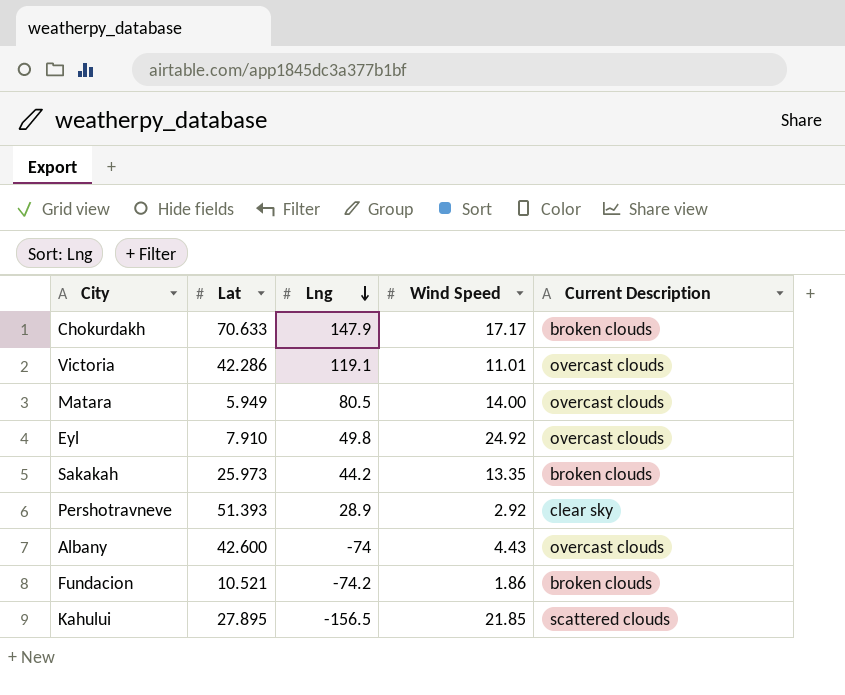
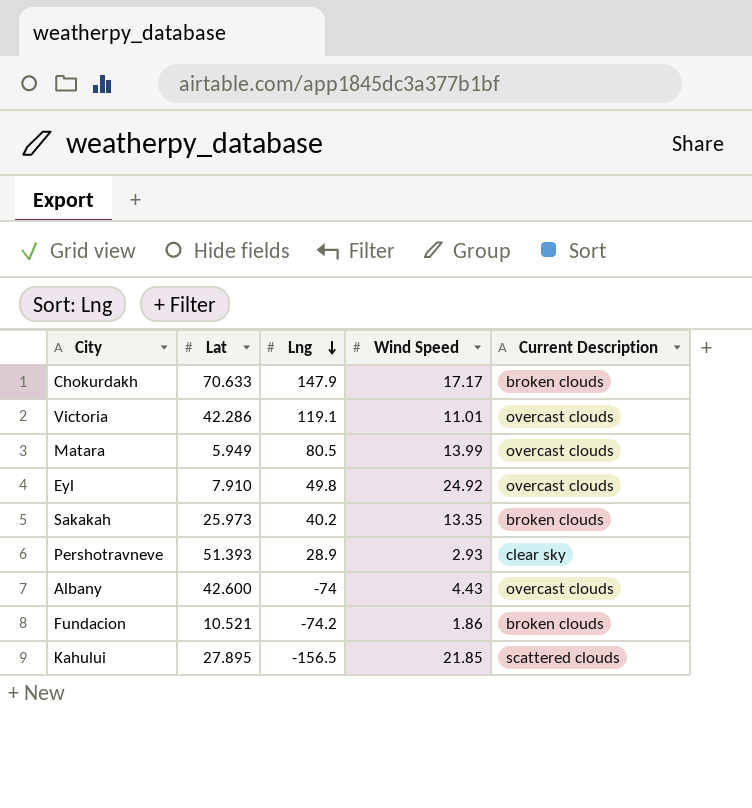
Matara | Wind Speed: 14.00 -> 13.99
Sakakah | Lng: 44.2 -> 40.2
Pershotravneve | Wind Speed: 2.92 -> 2.93

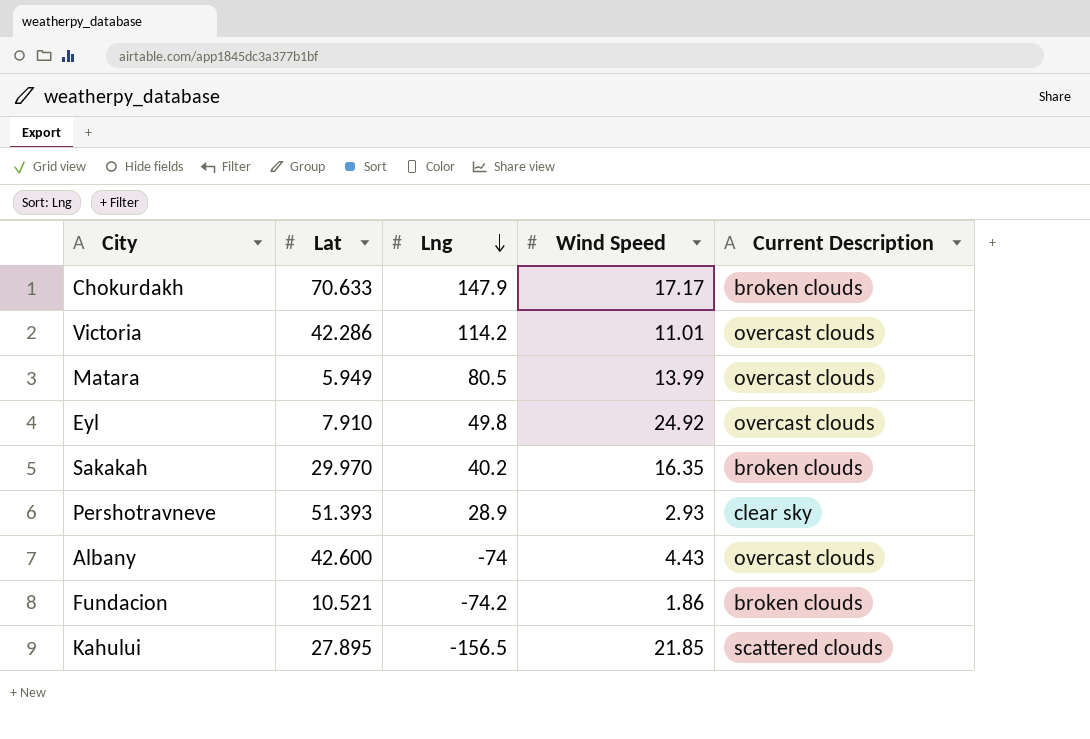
Victoria | Lng: 119.1 -> 114.2
Sakakah | Lat: 25.973 -> 29.970
Sakakah | Wind Speed: 13.35 -> 16.35

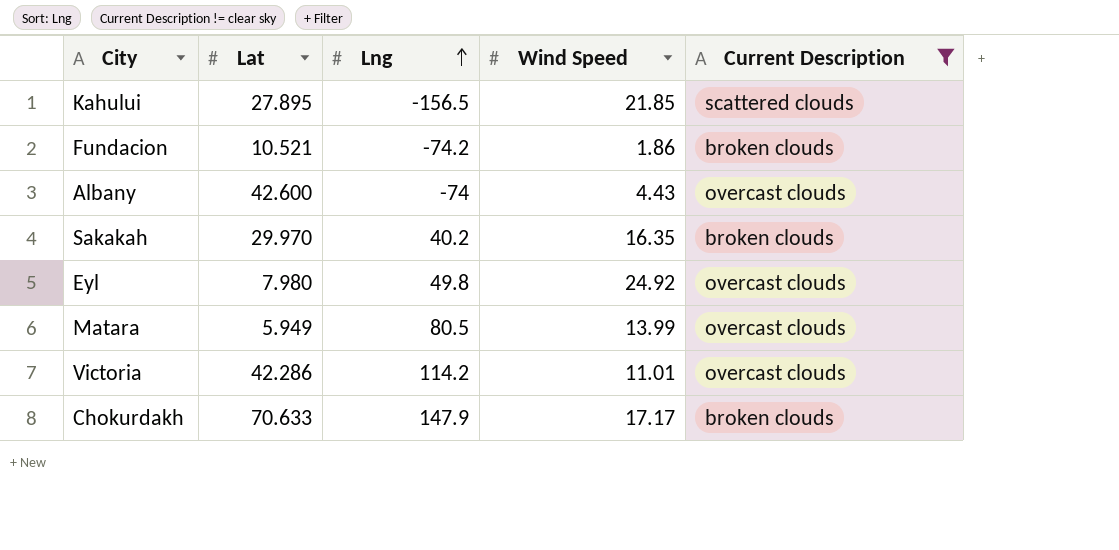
filter: none -> Current Description != clear sky
row order: Lng descending -> Lng ascending
Eyl | Lat: 7.910 -> 7.980

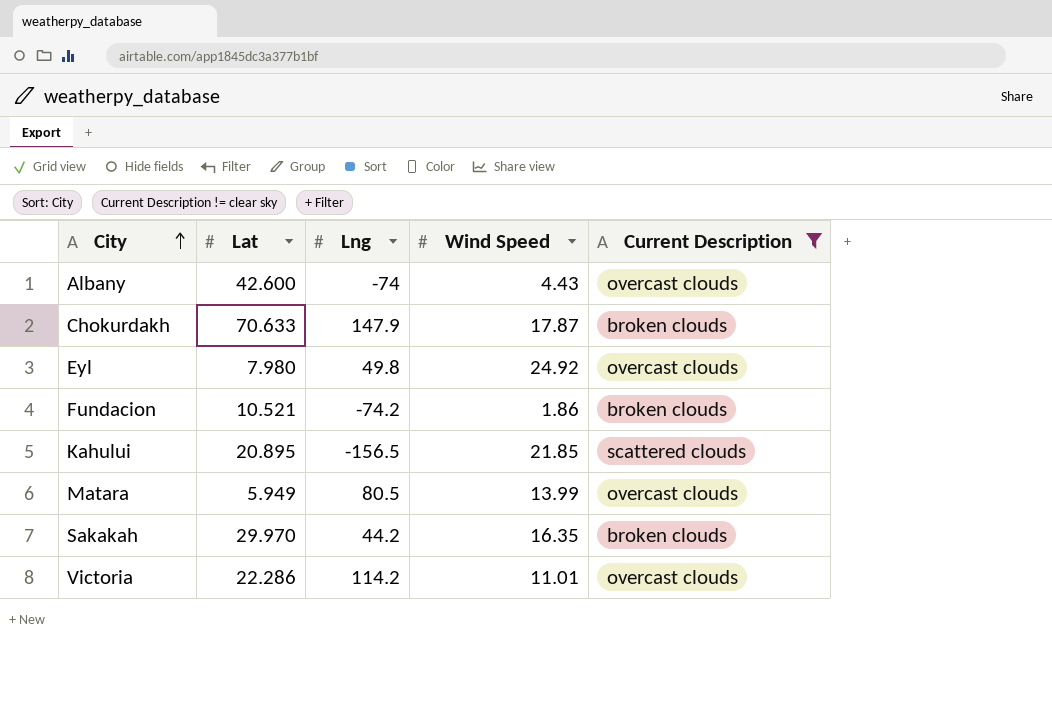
row order: Lng ascending -> City ascending
Chokurdakh | Wind Speed: 17.17 -> 17.87
Kahului | Lat: 27.895 -> 20.895
Sakakah | Lng: 40.2 -> 44.2
Victoria | Lat: 42.286 -> 22.286

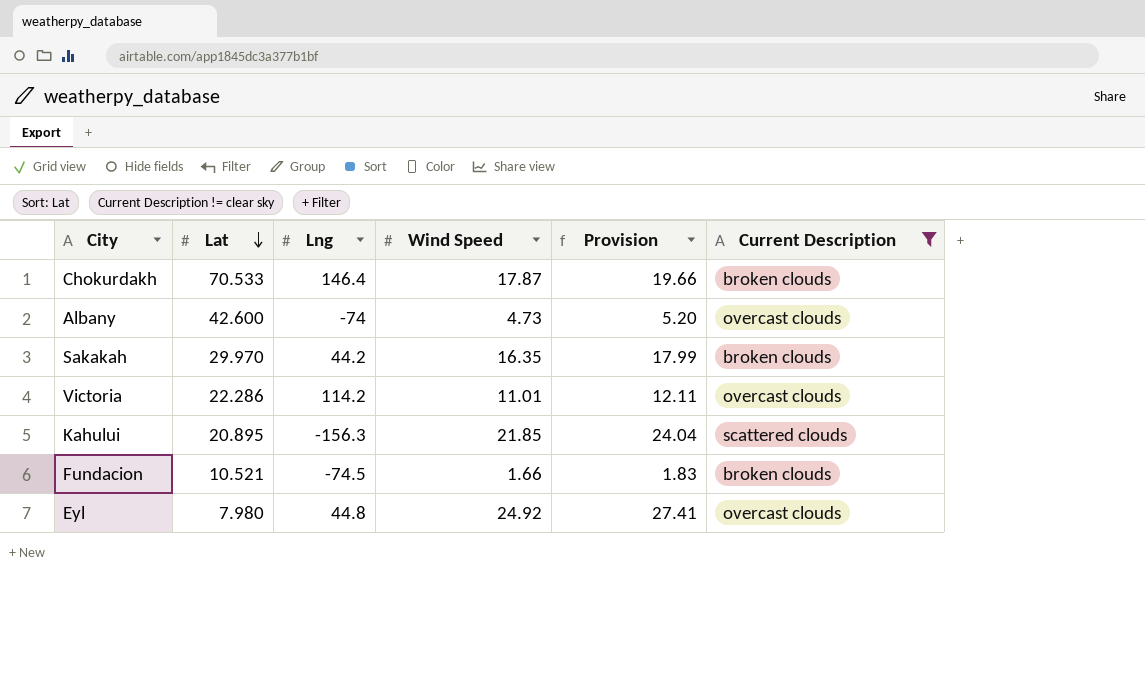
row order: City ascending -> Lat descending
column Provision | formula: none -> [Wind Speed] * 1.1
row Matara: 5.949 | 80.5 | 13.99 | overcast clouds -> none
Chokurdakh | Lat: 70.633 -> 70.533
Chokurdakh | Lng: 147.9 -> 146.4
Albany | Wind Speed: 4.43 -> 4.73
Kahului | Lng: -156.5 -> -156.3
Fundacion | Lng: -74.2 -> -74.5
Fundacion | Wind Speed: 1.86 -> 1.66
Eyl | Lng: 49.8 -> 44.8

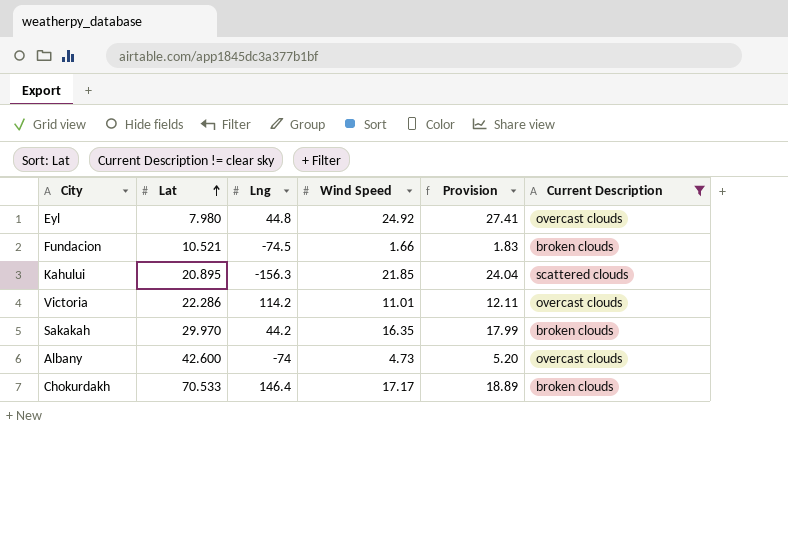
row order: Lat descending -> Lat ascending
Chokurdakh | Wind Speed: 17.87 -> 17.17
Chokurdakh | Provision: 19.66 -> 18.89

